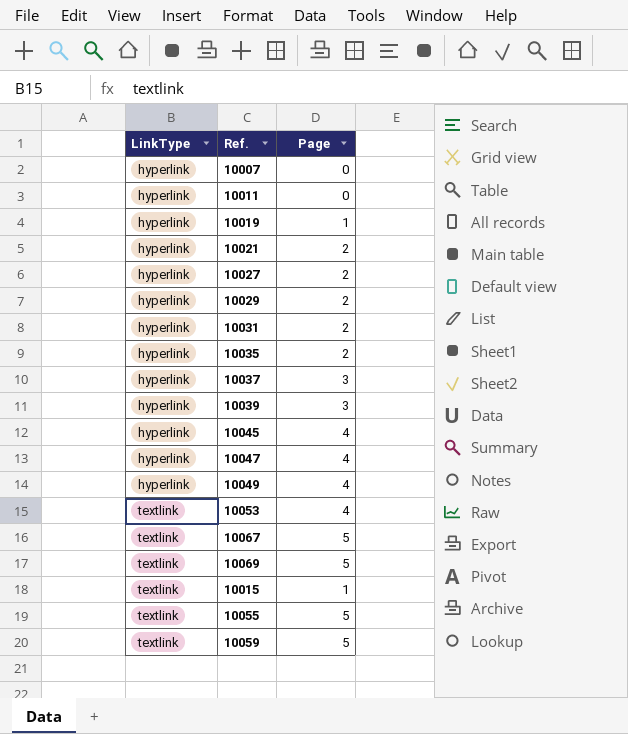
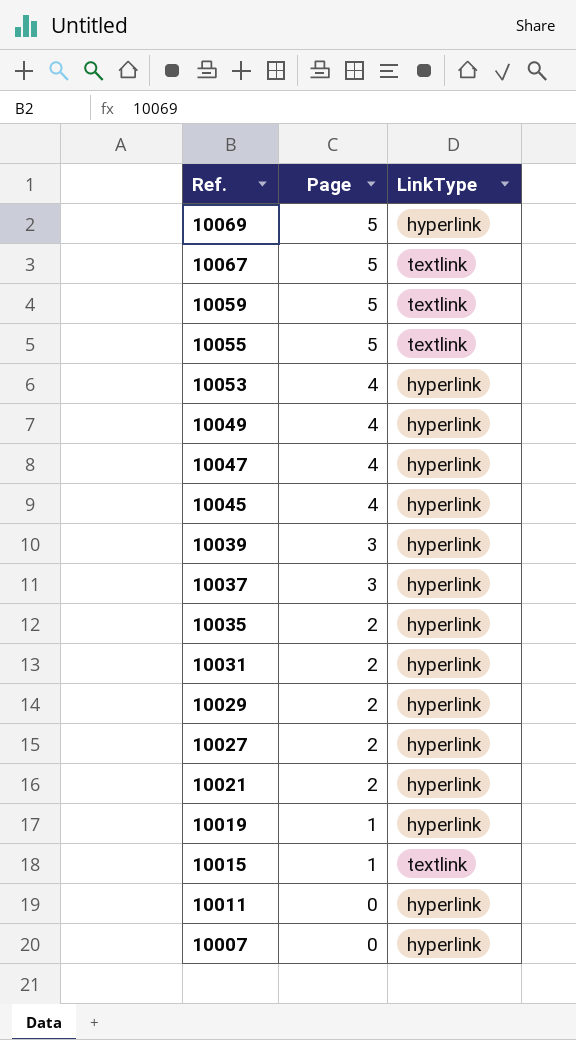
row order: LinkType ascending -> Ref. descending
column LinkType | position: 1 -> 3
10069 | LinkType: textlink -> hyperlink
10053 | LinkType: textlink -> hyperlink

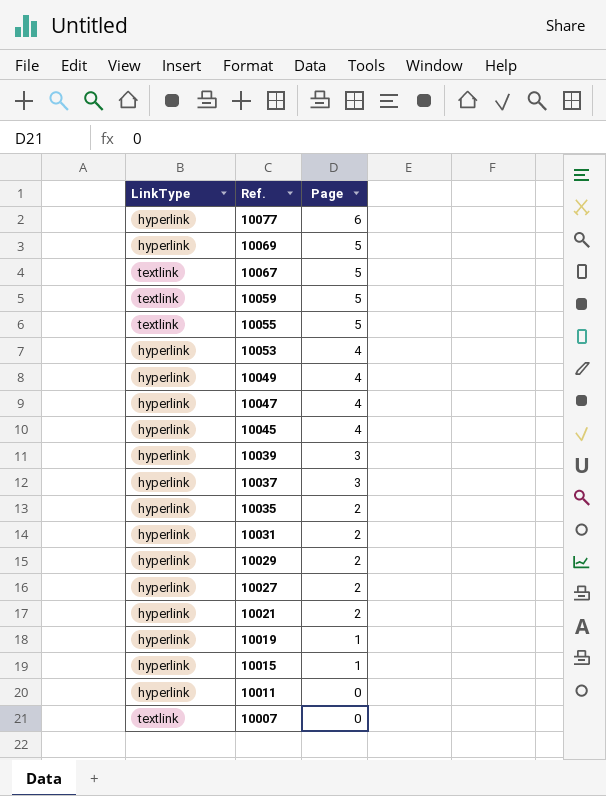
column LinkType | position: 3 -> 1
row 10077: none -> hyperlink | 6
10015 | LinkType: textlink -> hyperlink
10007 | LinkType: hyperlink -> textlink

